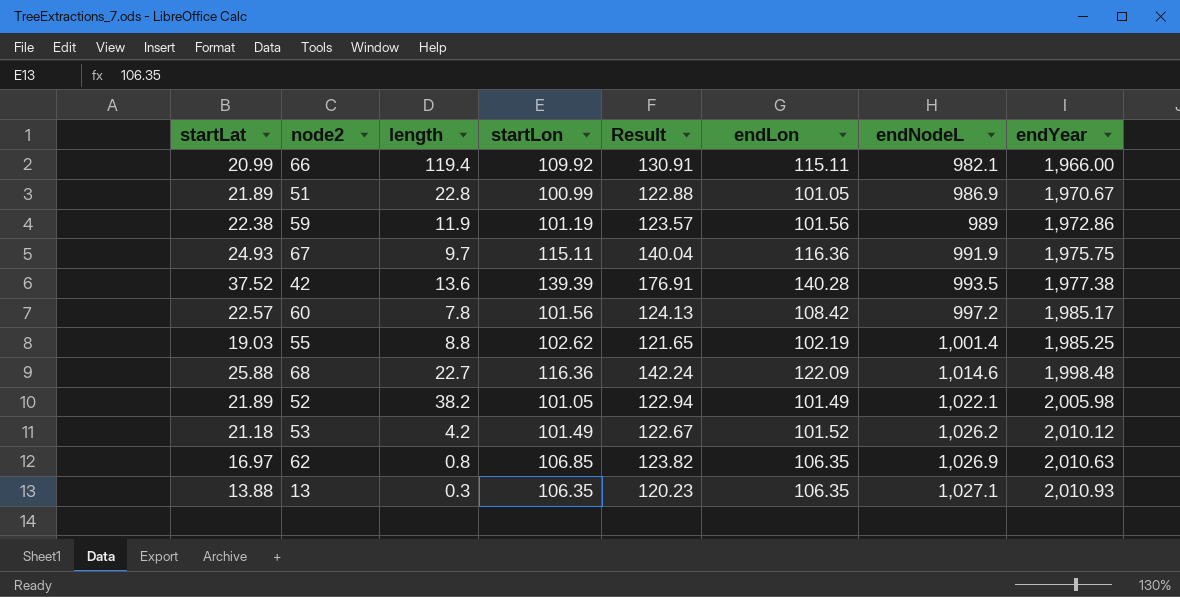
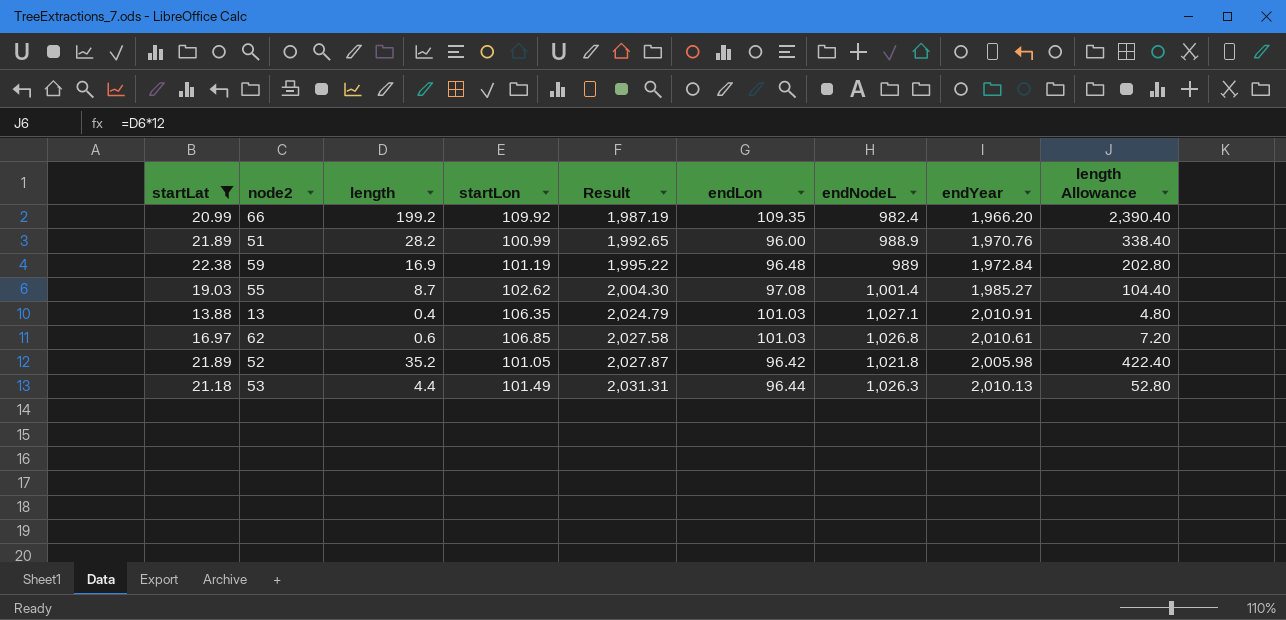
filter: none -> startLat <= 22.38
row order: endNodeL ascending -> Result ascending
column Result | formula: [startLat] + [startLon] -> [startLat] + [endYear]
column length Allowance | formula: none -> [length] * 12
66 | length: 119.4 -> 199.2
66 | endLon: 115.11 -> 109.35
66 | endNodeL: 982.1 -> 982.4
66 | endYear: 1,966.00 -> 1,966.20
51 | length: 22.8 -> 28.2
51 | endLon: 101.05 -> 96.00
51 | endNodeL: 986.9 -> 988.9
51 | endYear: 1,970.67 -> 1,970.76
59 | length: 11.9 -> 16.9
59 | endLon: 101.56 -> 96.48
59 | endYear: 1,972.86 -> 1,972.84
55 | length: 8.8 -> 8.7
55 | endLon: 102.19 -> 97.08
55 | endYear: 1,985.25 -> 1,985.27
13 | length: 0.3 -> 0.4
13 | endLon: 106.35 -> 101.03
13 | endYear: 2,010.93 -> 2,010.91
62 | length: 0.8 -> 0.6
62 | endLon: 106.35 -> 101.03
62 | endNodeL: 1,026.9 -> 1,026.8
62 | endYear: 2,010.63 -> 2,010.61
52 | length: 38.2 -> 35.2
52 | endLon: 101.49 -> 96.42
52 | endNodeL: 1,022.1 -> 1,021.8
53 | length: 4.2 -> 4.4
53 | endLon: 101.52 -> 96.44
53 | endNodeL: 1,026.2 -> 1,026.3
53 | endYear: 2,010.12 -> 2,010.13

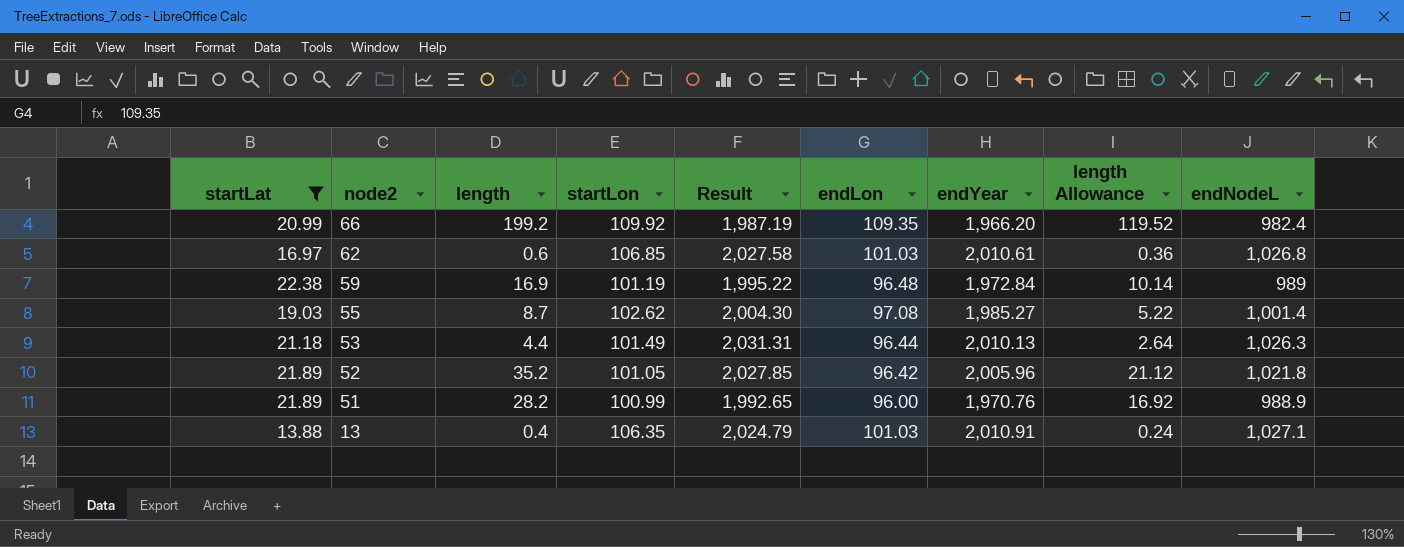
row order: Result ascending -> node2 descending
column length Allowance | formula: [length] * 12 -> [length] * 0.6
column endNodeL | position: 7 -> 9
52 | Result: 2,027.87 -> 2,027.85
52 | endYear: 2,005.98 -> 2,005.96

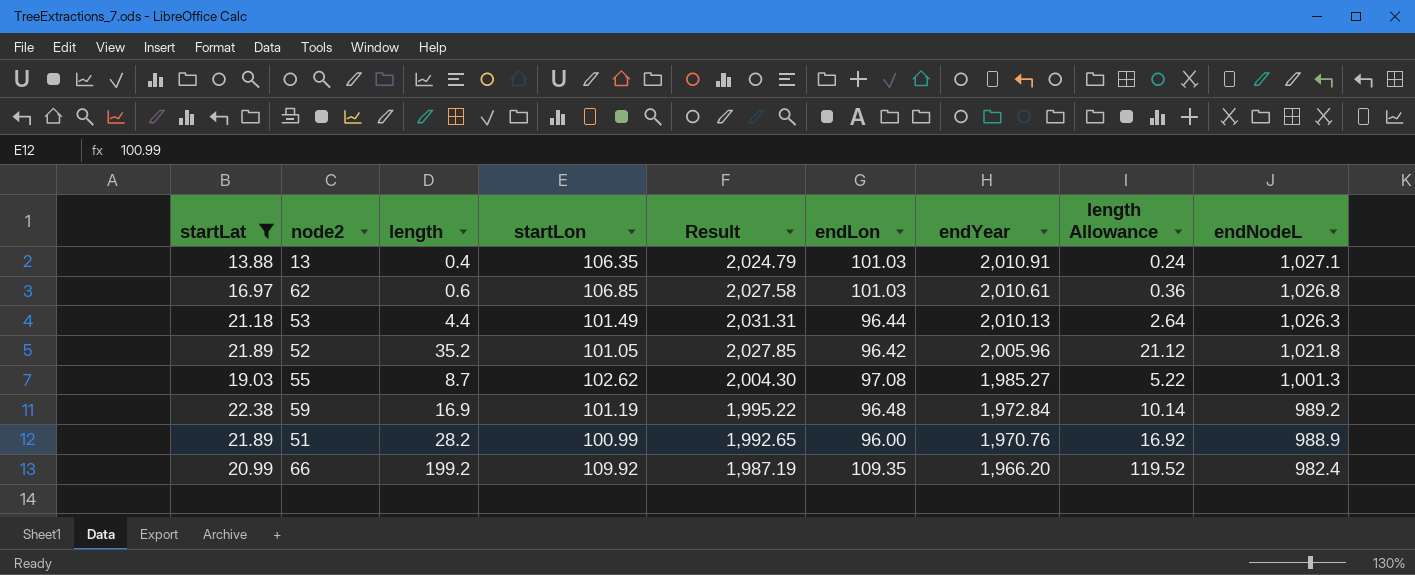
row order: node2 descending -> endYear descending
55 | endNodeL: 1,001.4 -> 1,001.3
59 | endNodeL: 989 -> 989.2

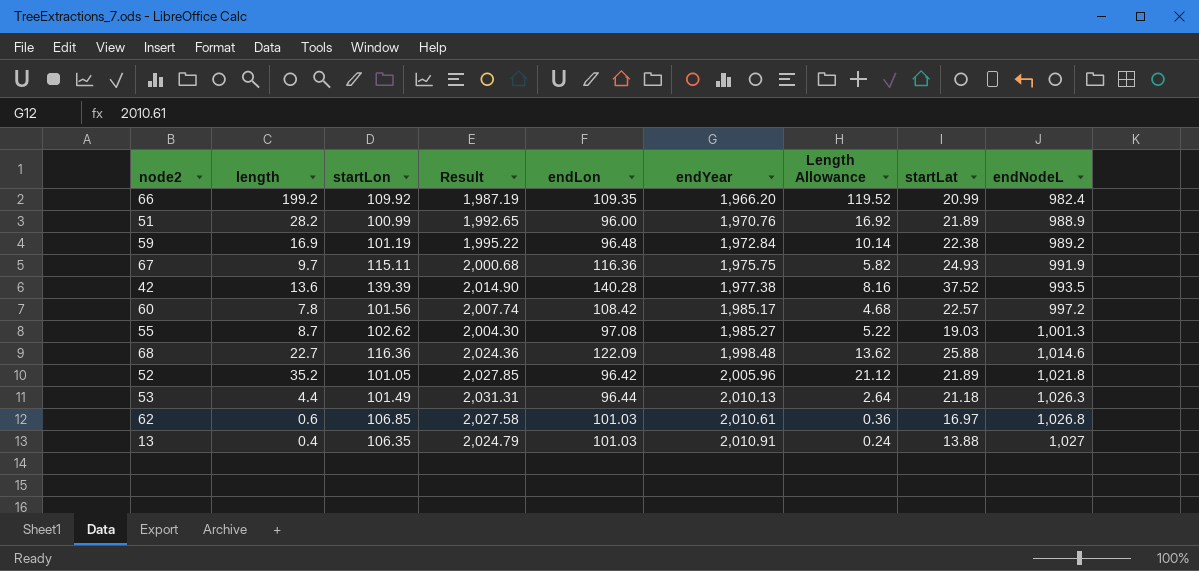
filter: startLat <= 22.38 -> none
row order: endYear descending -> endYear ascending
column name: length Allowance -> Length Allowance
column startLat | position: 1 -> 8
13 | endNodeL: 1,027.1 -> 1,027

